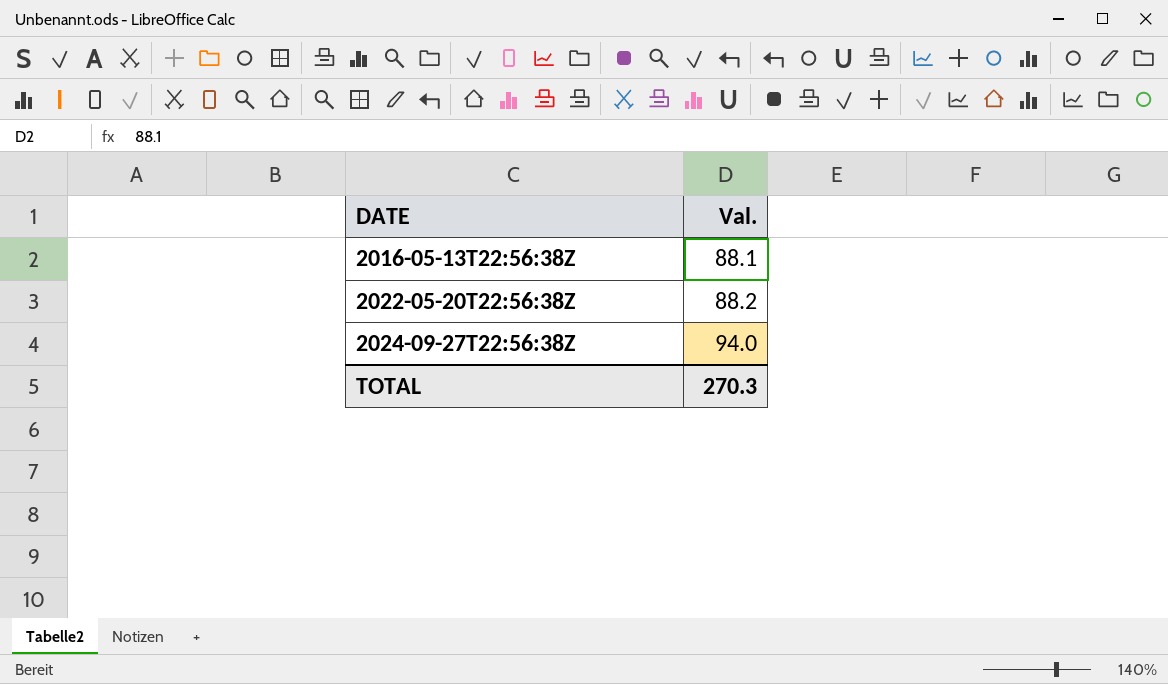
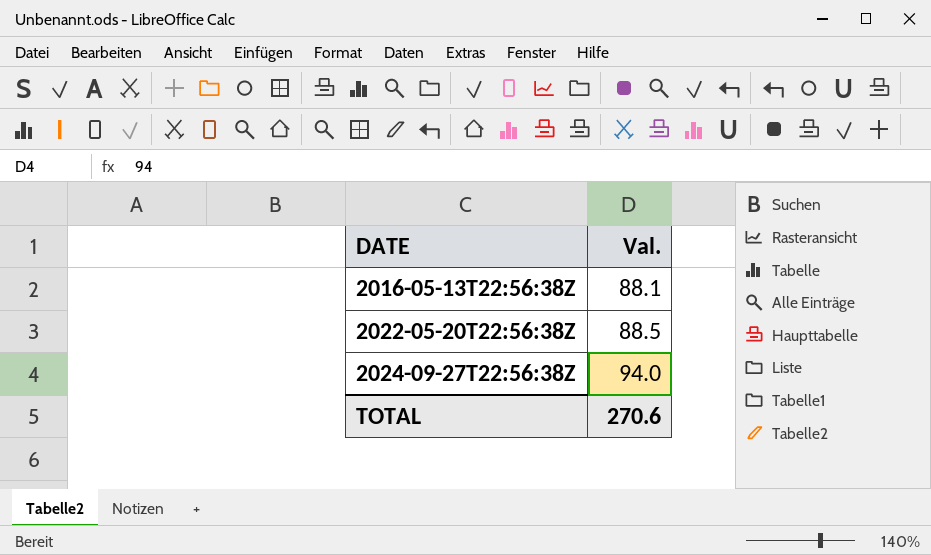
2022-05-20T22:56:38Z | Val.: 88.2 -> 88.5
TOTAL | Val.: 270.3 -> 270.6

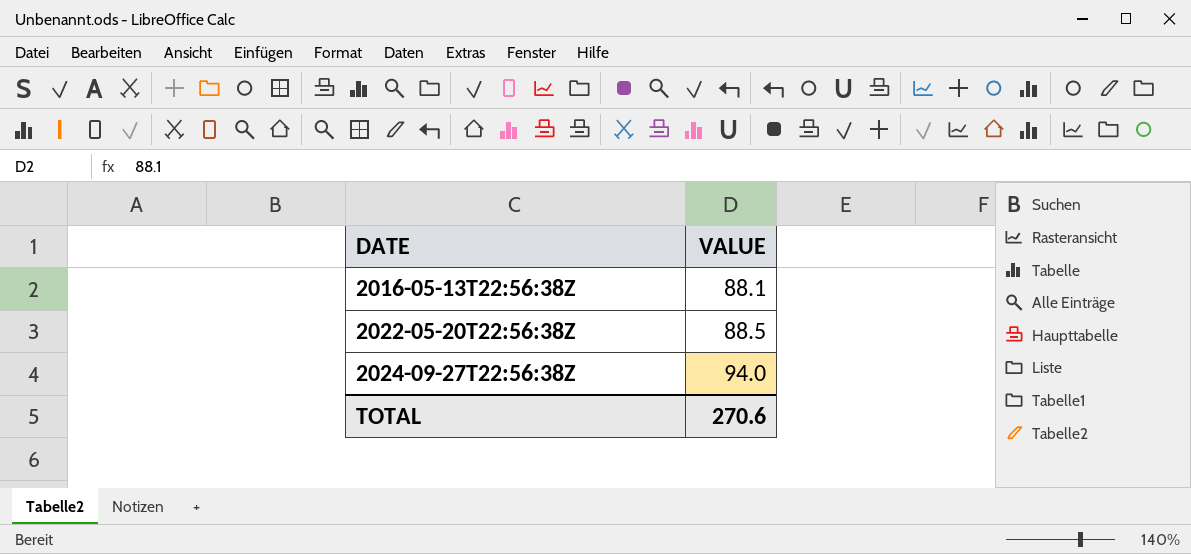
column name: Val. -> VALUE

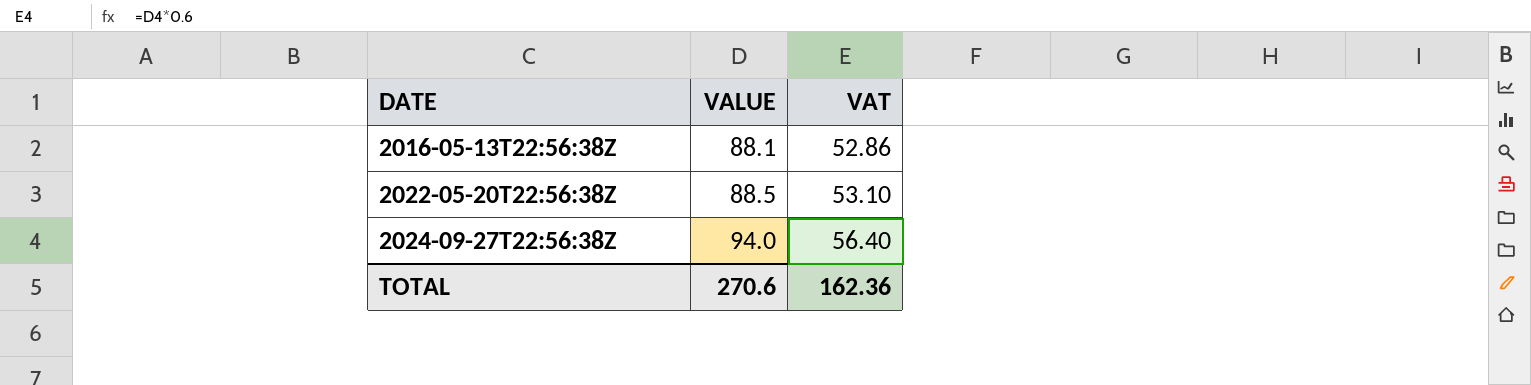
column VAT | formula: none -> [VALUE] * 0.6

